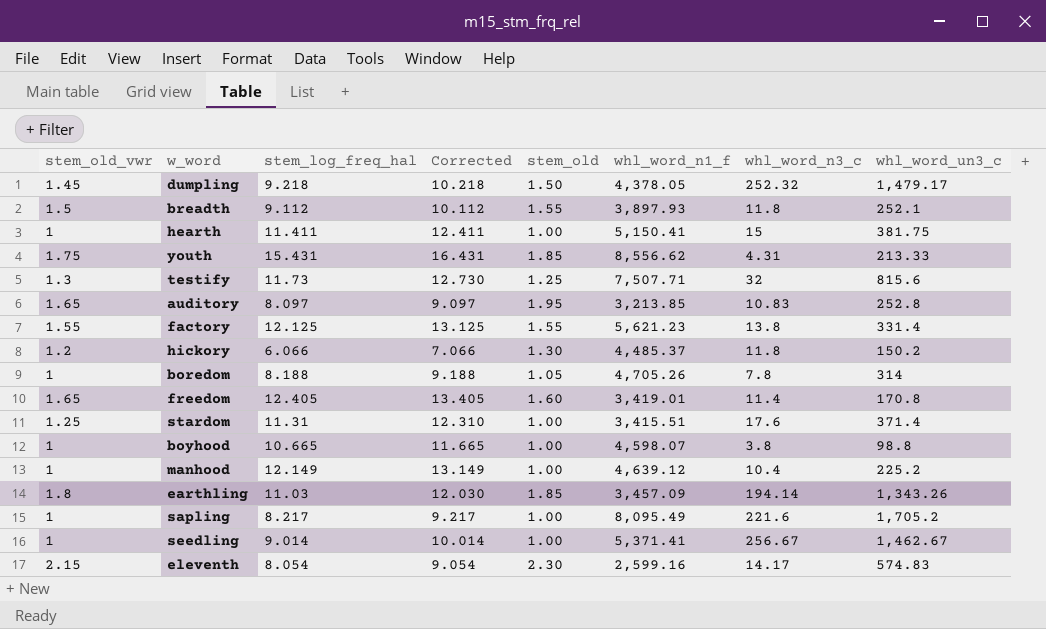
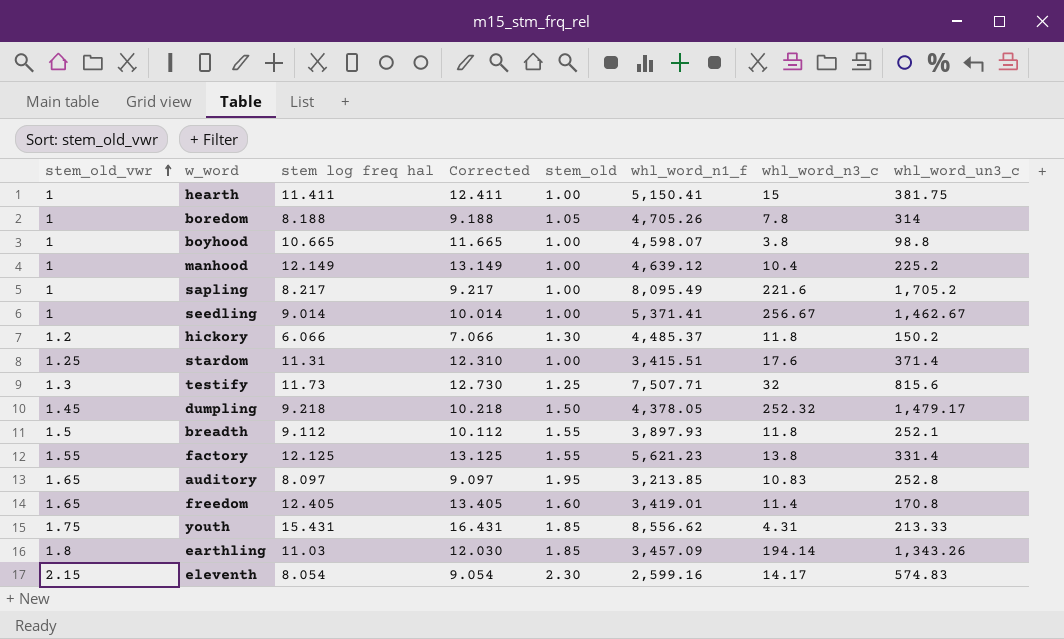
row order: none -> stem_old_vwr ascending
column name: stem_log_freq_hal -> stem log freq hal

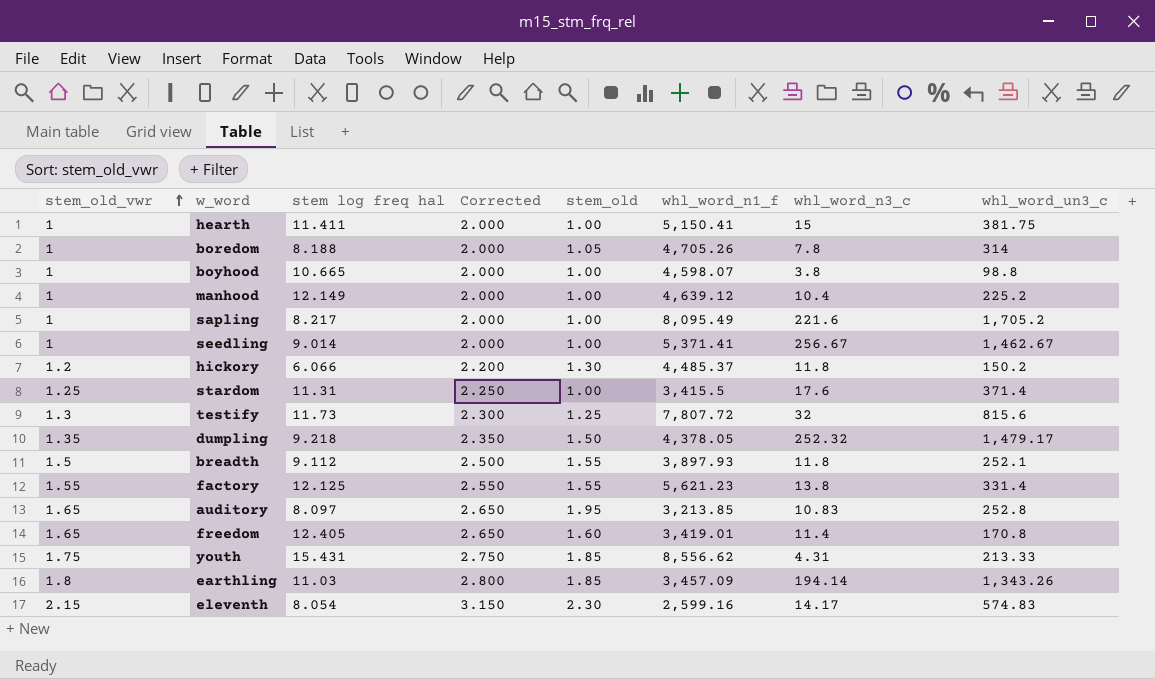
column Corrected | formula: [stem log freq hal] + 1 -> [stem_old_vwr] + 1
stardom | whl_word_n1_f: 3,415.51 -> 3,415.5
testify | whl_word_n1_f: 7,507.71 -> 7,807.72
dumpling | stem_old_vwr: 1.45 -> 1.35

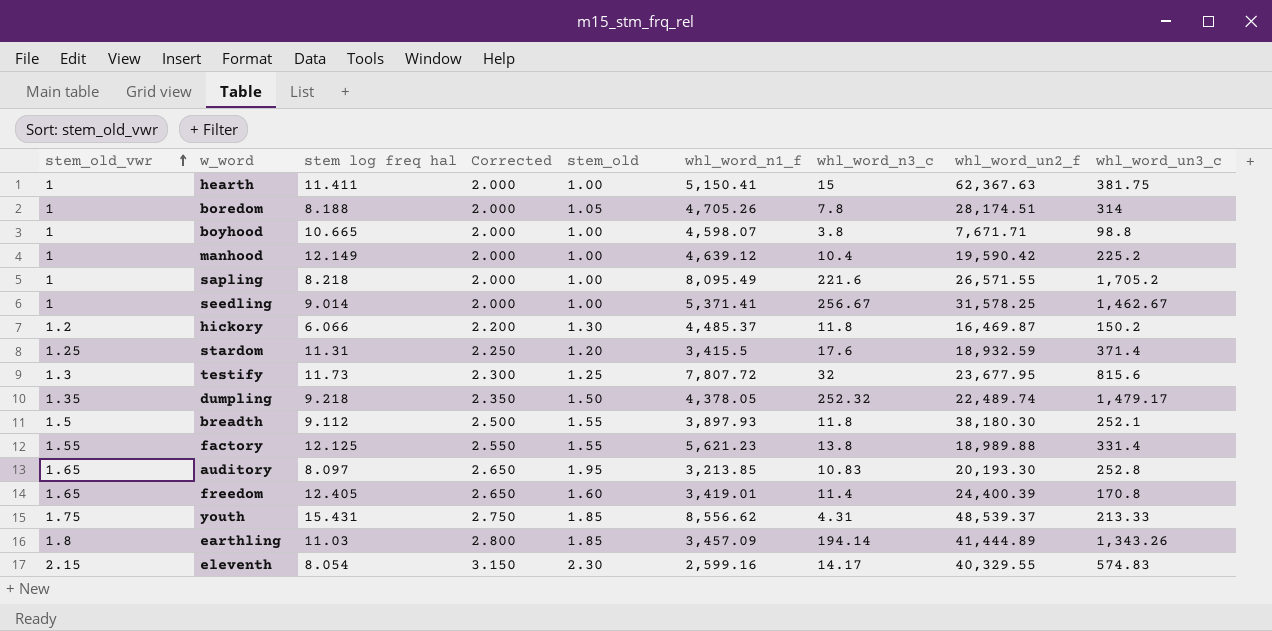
column whl_word_un2_f | position: none -> 8
sapling | stem log freq hal: 8.217 -> 8.218
stardom | stem_old: 1.00 -> 1.20

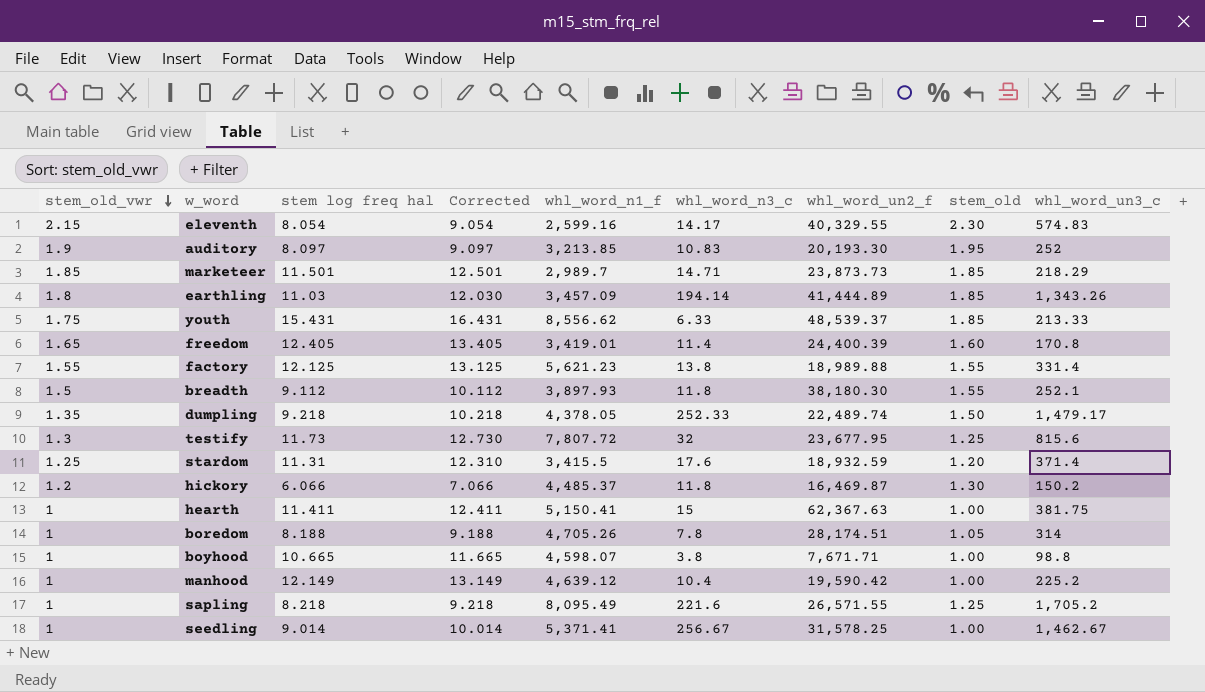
row order: stem_old_vwr ascending -> stem_old_vwr descending
column Corrected | formula: [stem_old_vwr] + 1 -> [stem log freq hal] + 1
column stem_old | position: 5 -> 8
auditory | stem_old_vwr: 1.65 -> 1.9
auditory | whl_word_un3_c: 252.8 -> 252
row marketeer: none -> 1.85 | 11.501 | 12.501 | 2,989.7 | 14.71 | 23,873.73 | 1.85 | 218.29
youth | whl_word_n3_c: 4.31 -> 6.33
dumpling | whl_word_n3_c: 252.32 -> 252.33
sapling | stem_old: 1.00 -> 1.25

